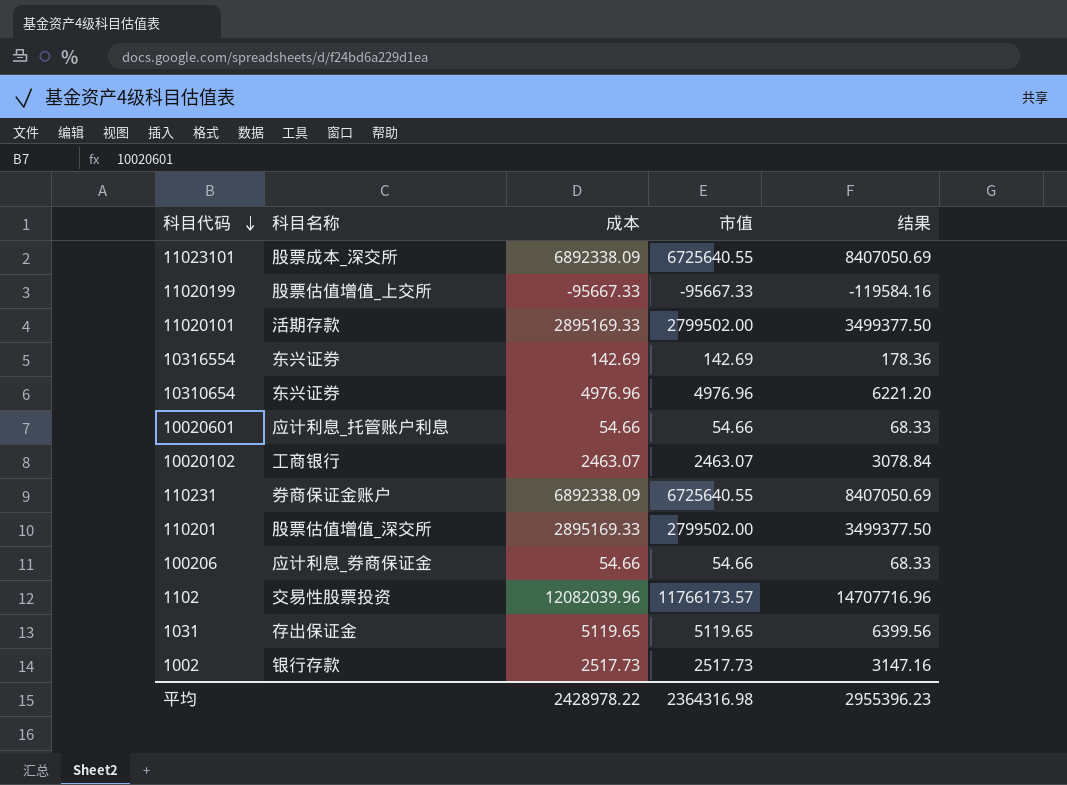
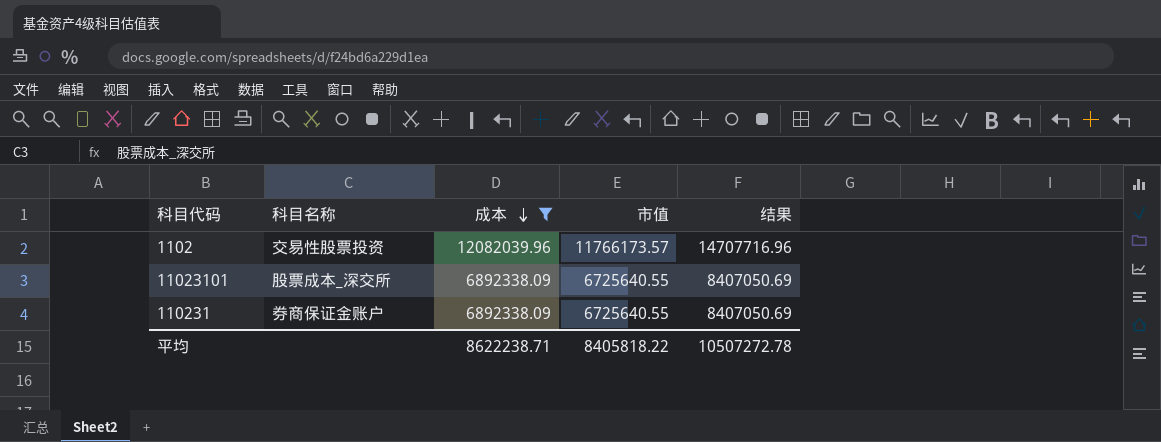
filter: none -> 成本 >= 6892338.09
row order: 科目代码 descending -> 成本 descending
平均 | 成本: 2428978.22 -> 8622238.71
平均 | 市值: 2364316.98 -> 8405818.22
平均 | 结果: 2955396.23 -> 10507272.78

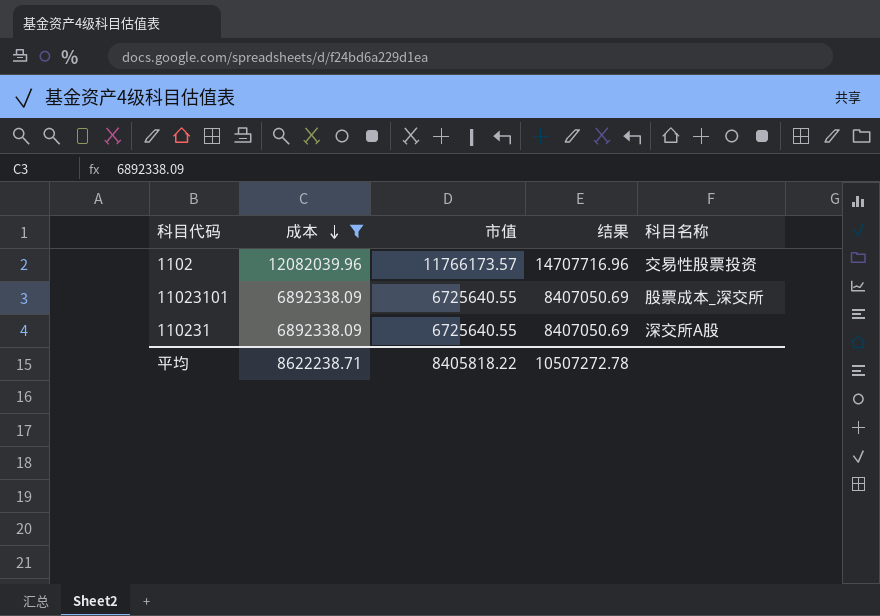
column 科目名称 | position: 2 -> 5
110231 | 科目名称: 券商保证金账户 -> 深交所A股

